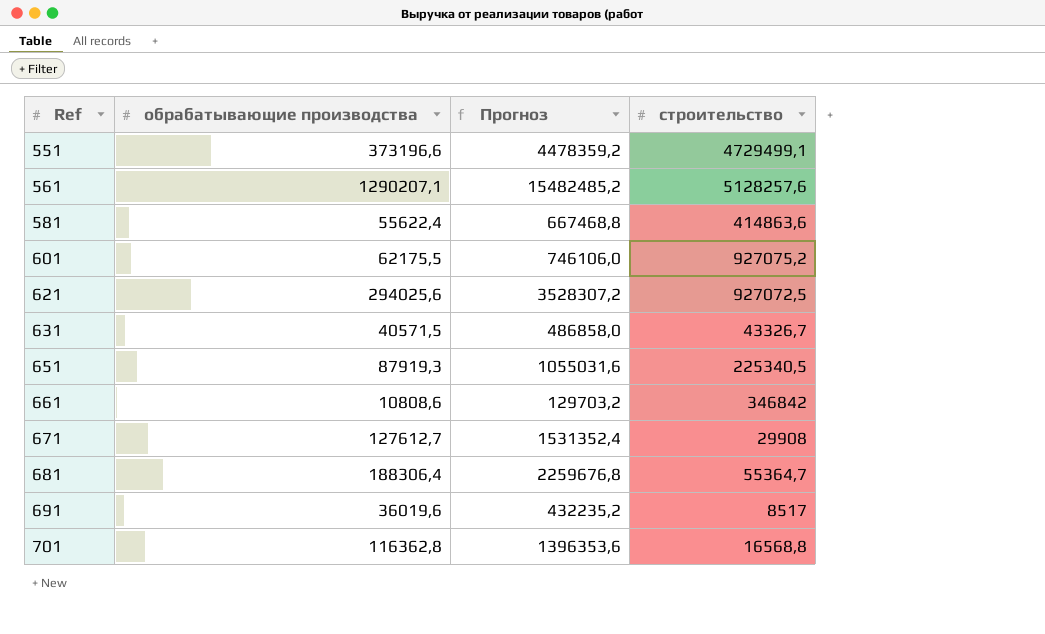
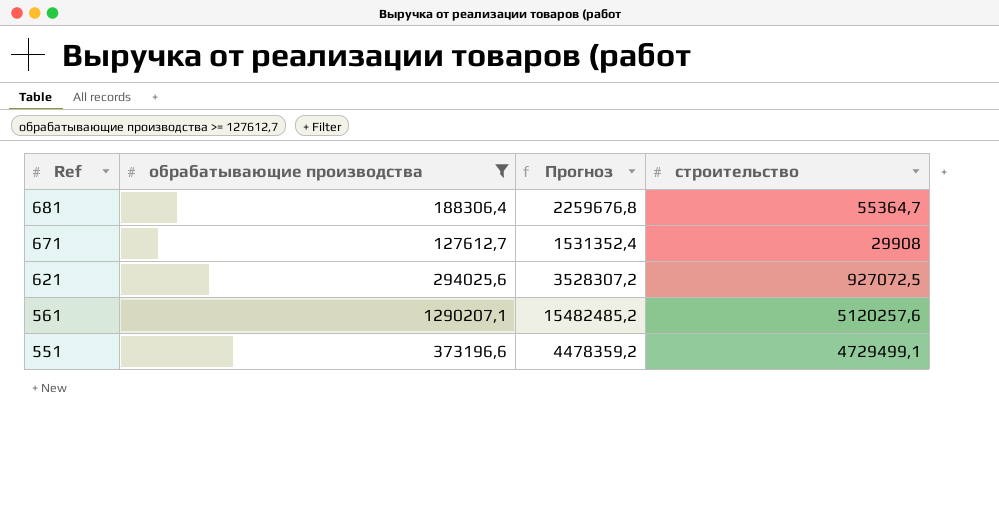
filter: none -> обрабатывающие производства >= 127612,7
row order: Ref ascending -> Ref descending
561 | строительство: 5128257,6 -> 5120257,6

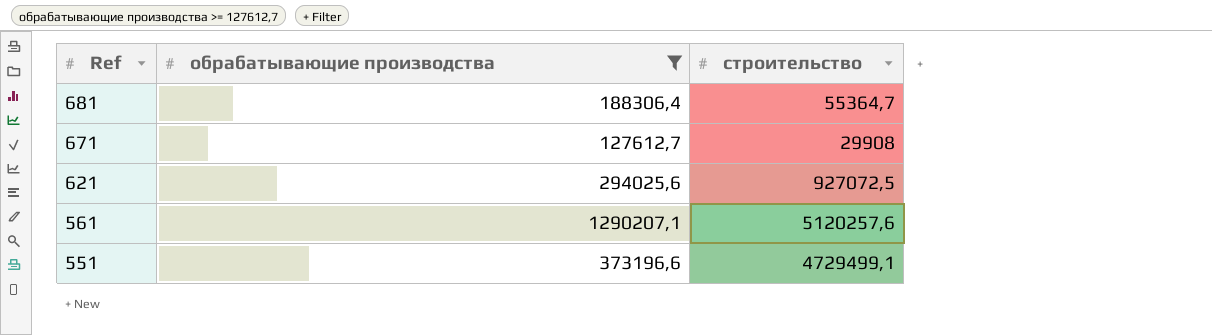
column Прогноз | formula: [обрабатывающие производства] * 12 -> none

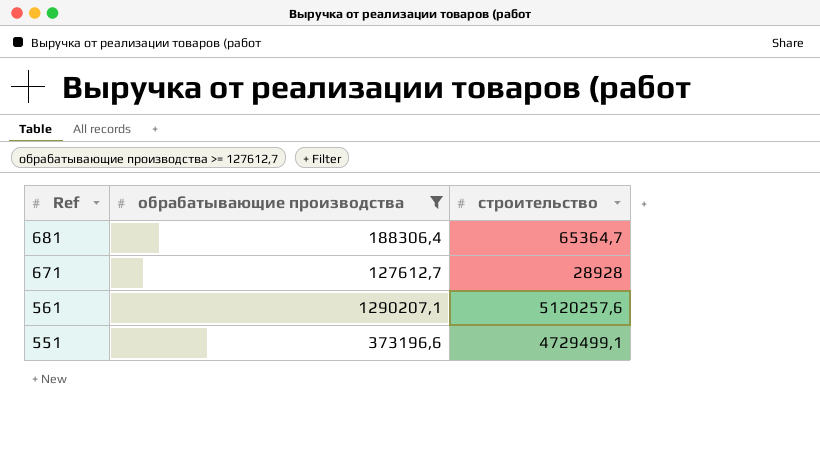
row 621: 294025,6 | 927072,5 -> none
681 | строительство: 55364,7 -> 65364,7
671 | строительство: 29908 -> 28928

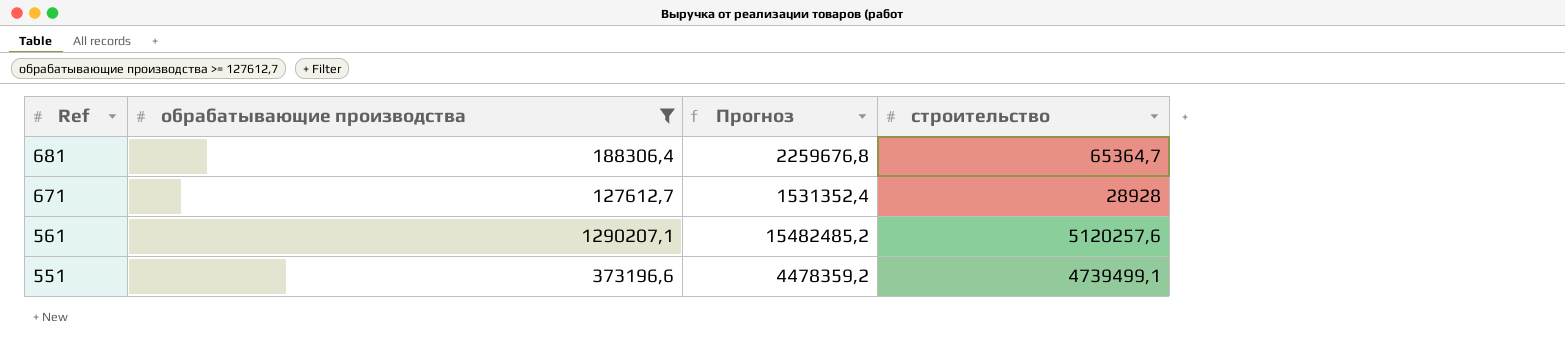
column Прогноз | formula: none -> [обрабатывающие производства] * 12
551 | строительство: 4729499,1 -> 4739499,1

